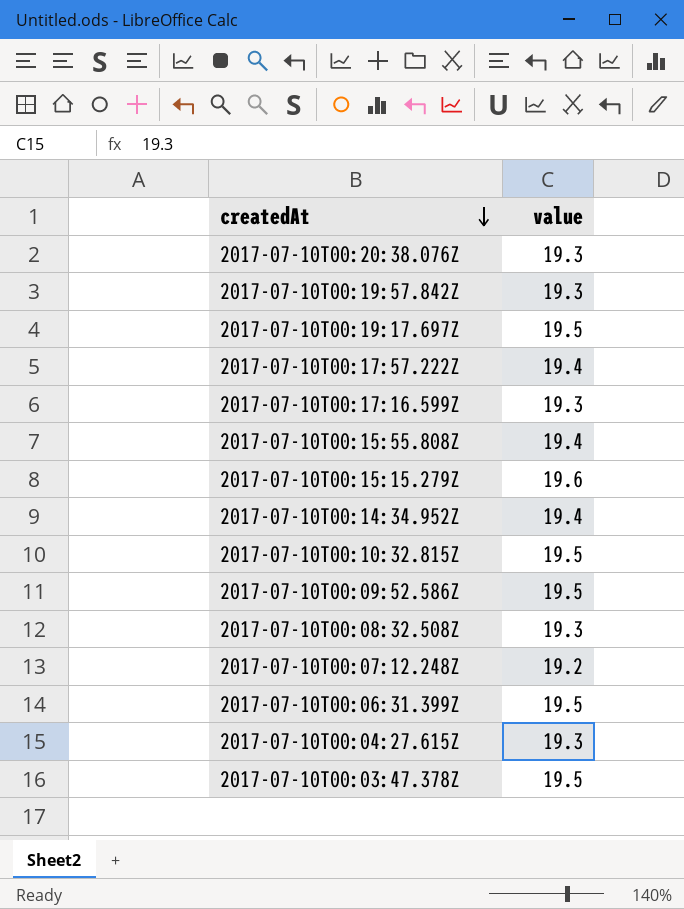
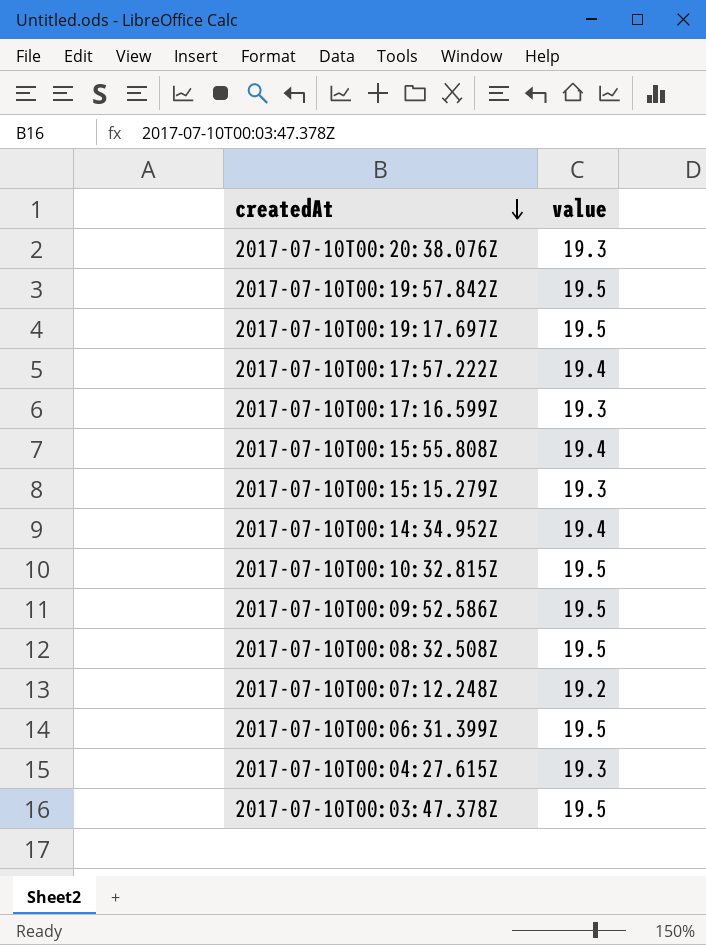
2017-07-10T00:19:57.842Z | value: 19.3 -> 19.5
2017-07-10T00:15:15.279Z | value: 19.6 -> 19.3
2017-07-10T00:08:32.508Z | value: 19.3 -> 19.5

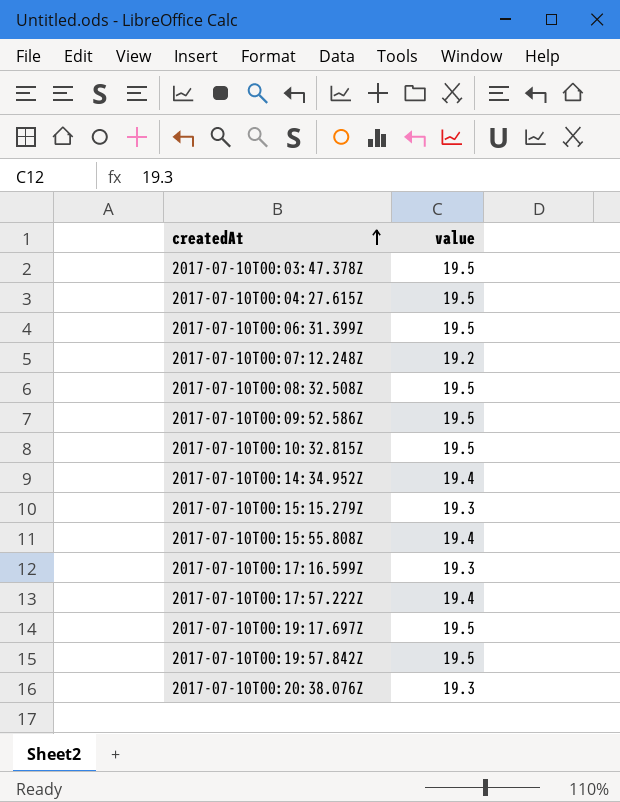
row order: createdAt descending -> createdAt ascending
2017-07-10T00:04:27.615Z | value: 19.3 -> 19.5

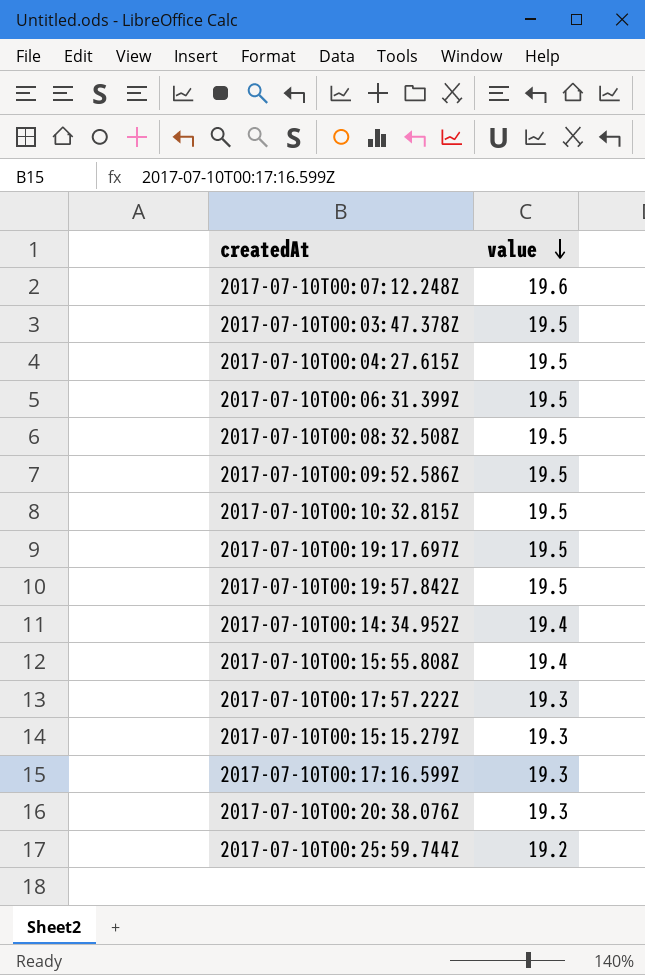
row order: createdAt ascending -> value descending
2017-07-10T00:07:12.248Z | value: 19.2 -> 19.6
2017-07-10T00:17:57.222Z | value: 19.4 -> 19.3
row 2017-07-10T00:25:59.744Z: none -> 19.2

